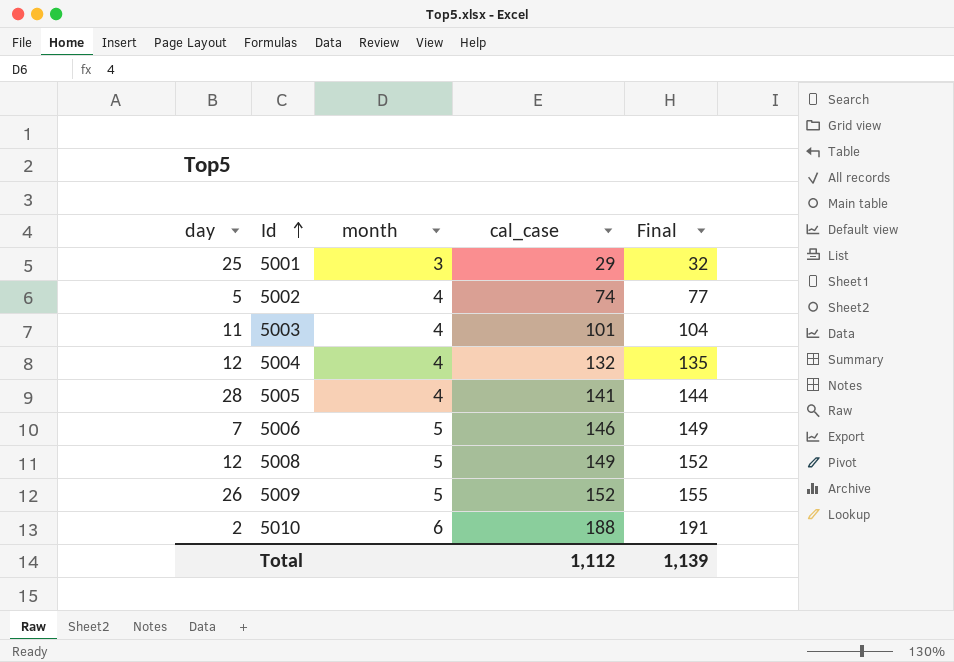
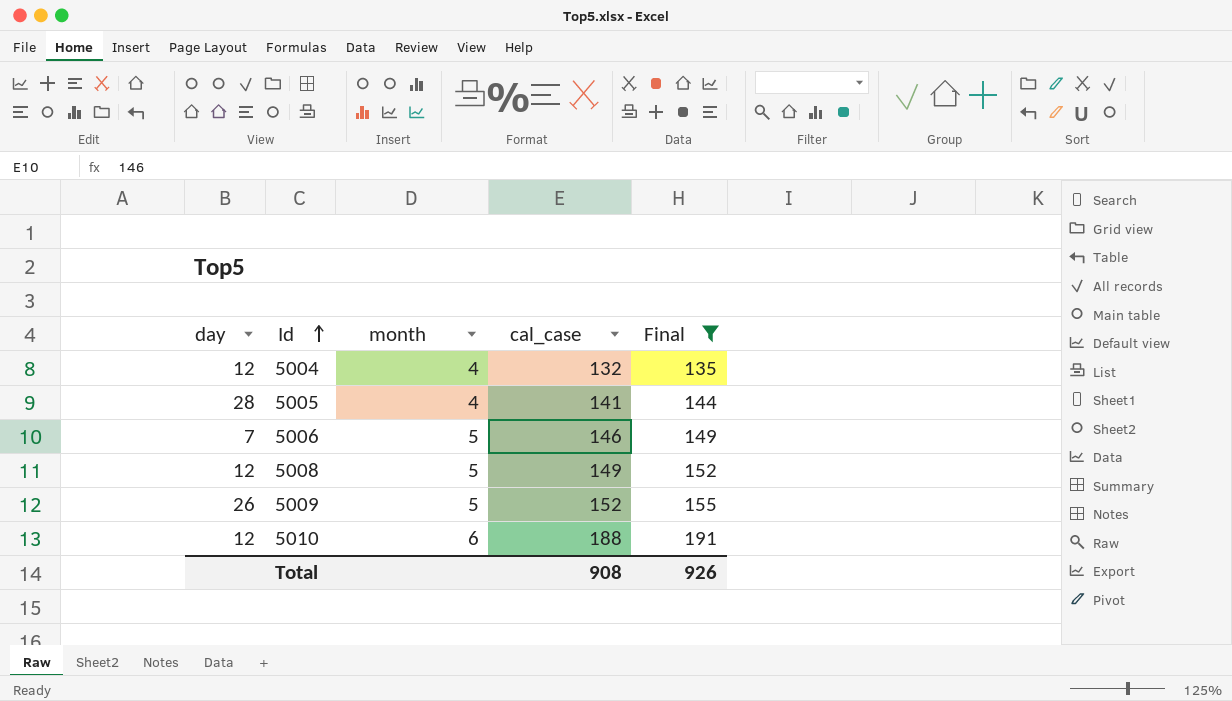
filter: none -> Final >= 135
5010 | day: 2 -> 12
Total | cal_case: 1,112 -> 908
Total | Final: 1,139 -> 926

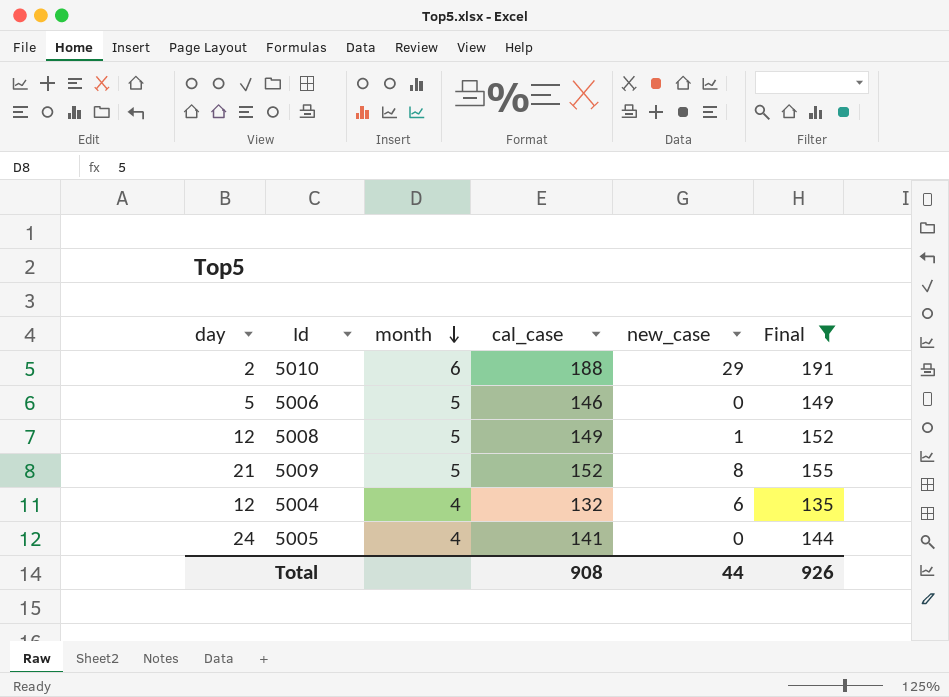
row order: Id ascending -> month descending
column new_case | position: none -> 5
5010 | day: 12 -> 2
5006 | day: 7 -> 5
5009 | day: 26 -> 21
5005 | day: 28 -> 24

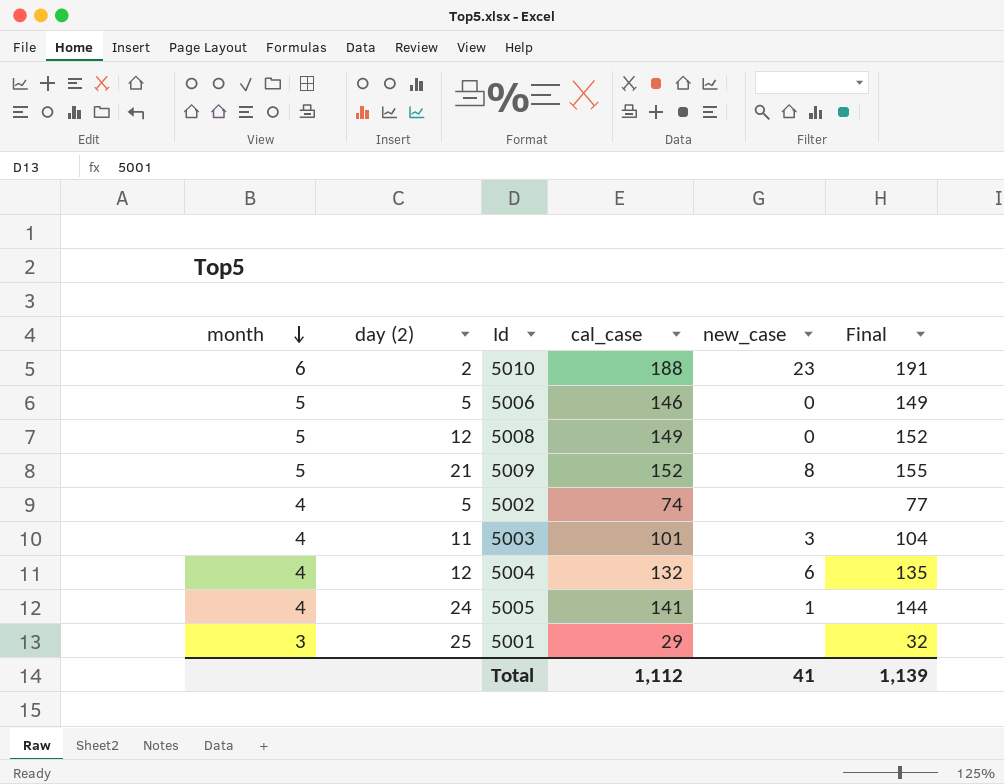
filter: Final >= 135 -> none
column month | position: 3 -> 1
column name: day -> day (2)
5010 | new_case: 29 -> 23
5008 | new_case: 1 -> 0
5005 | new_case: 0 -> 1
Total | cal_case: 908 -> 1,112
Total | new_case: 44 -> 41
Total | Final: 926 -> 1,139

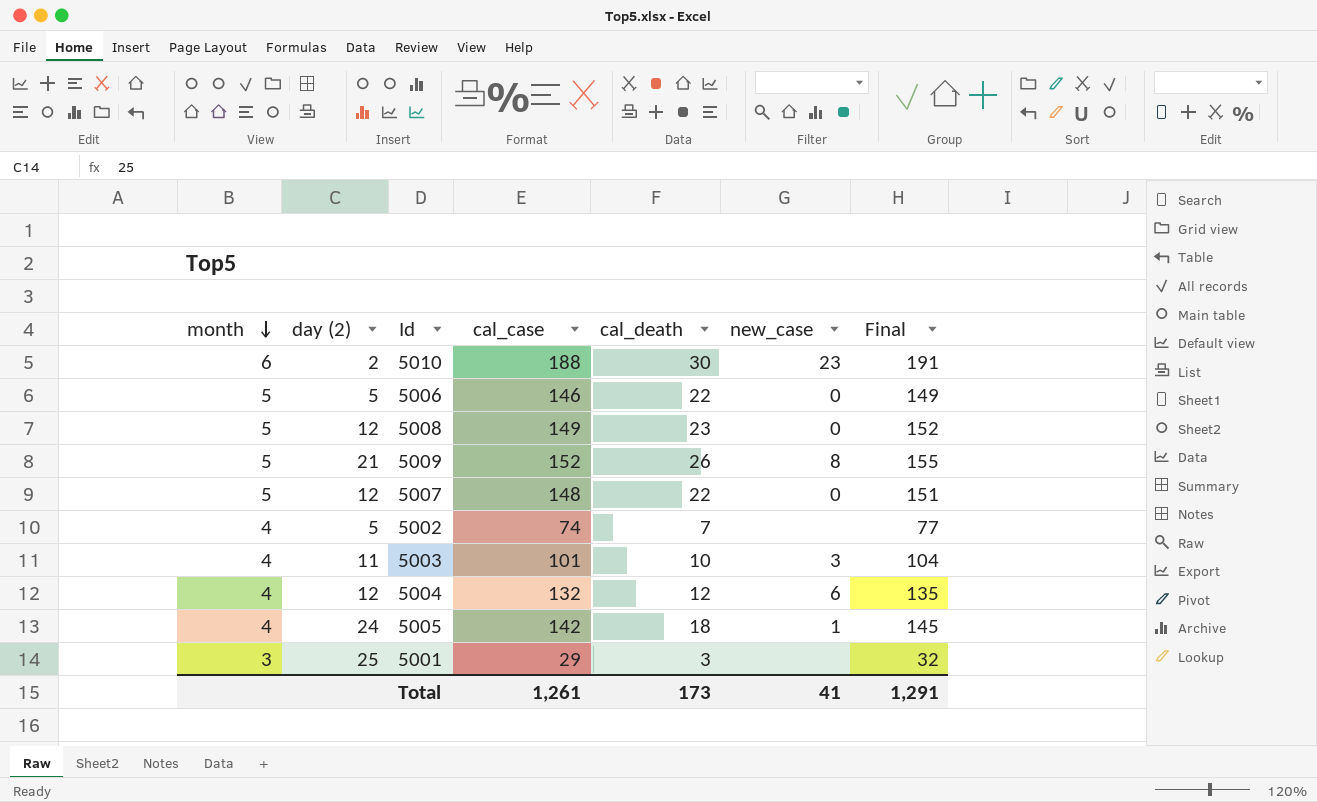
column cal_death | position: none -> 5
row 5007: none -> 5 | 12 | 148 | 22 | 0 | 151
5005 | cal_case: 141 -> 142
5005 | Final: 144 -> 145
Total | cal_case: 1,112 -> 1,261
Total | Final: 1,139 -> 1,291

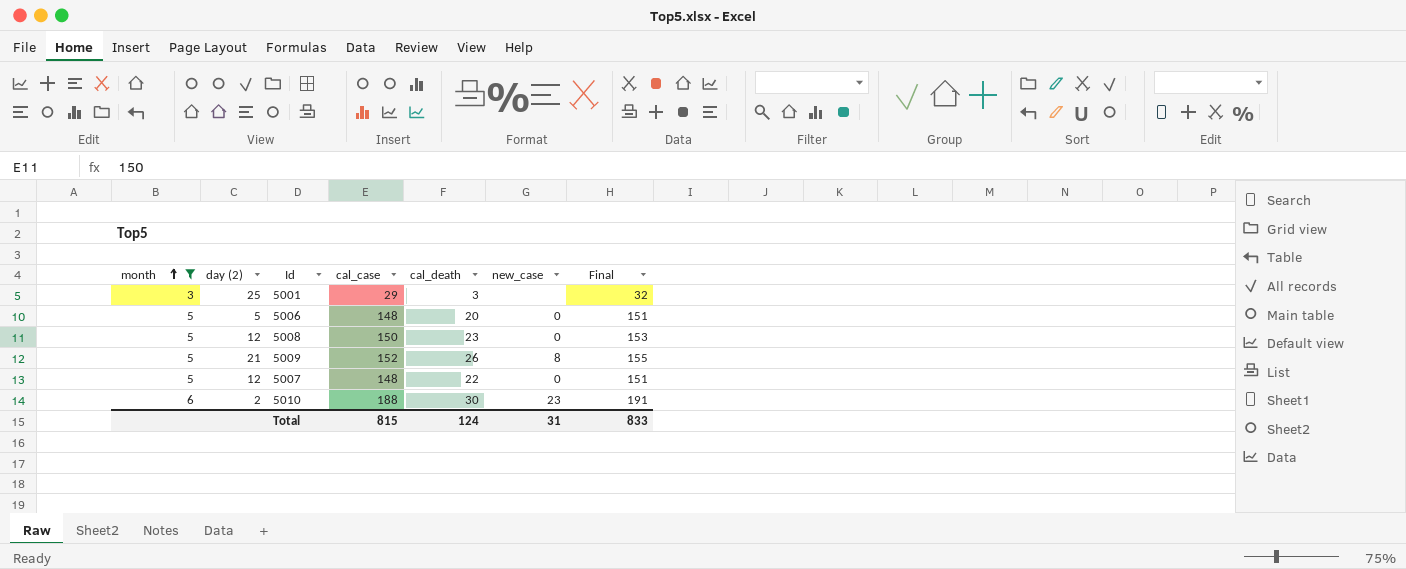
filter: none -> month != 4
row order: month descending -> month ascending
5006 | cal_case: 146 -> 148
5006 | cal_death: 22 -> 20
5006 | Final: 149 -> 151
5008 | cal_case: 149 -> 150
5008 | Final: 152 -> 153
Total | cal_case: 1,261 -> 815
Total | cal_death: 173 -> 124
Total | new_case: 41 -> 31
Total | Final: 1,291 -> 833

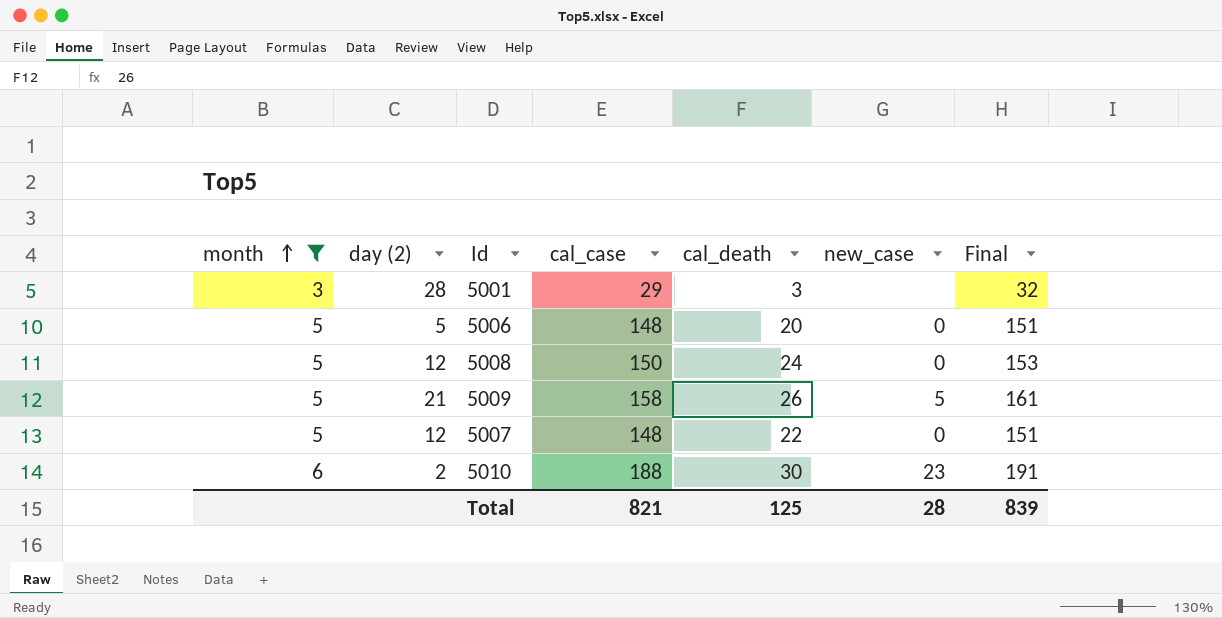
5001 | day (2): 25 -> 28
5008 | cal_death: 23 -> 24
5009 | cal_case: 152 -> 158
5009 | new_case: 8 -> 5
5009 | Final: 155 -> 161
Total | cal_case: 815 -> 821
Total | cal_death: 124 -> 125
Total | new_case: 31 -> 28
Total | Final: 833 -> 839

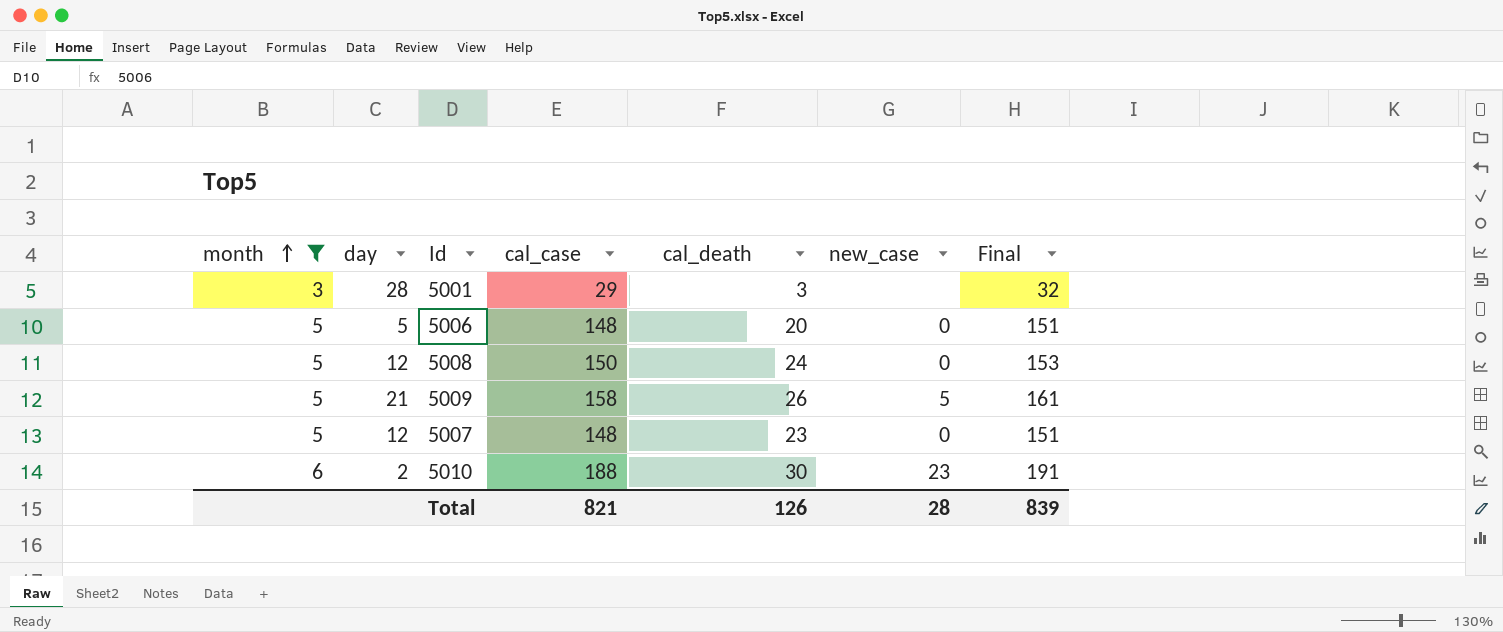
column name: day (2) -> day
5007 | cal_death: 22 -> 23
Total | cal_death: 125 -> 126

